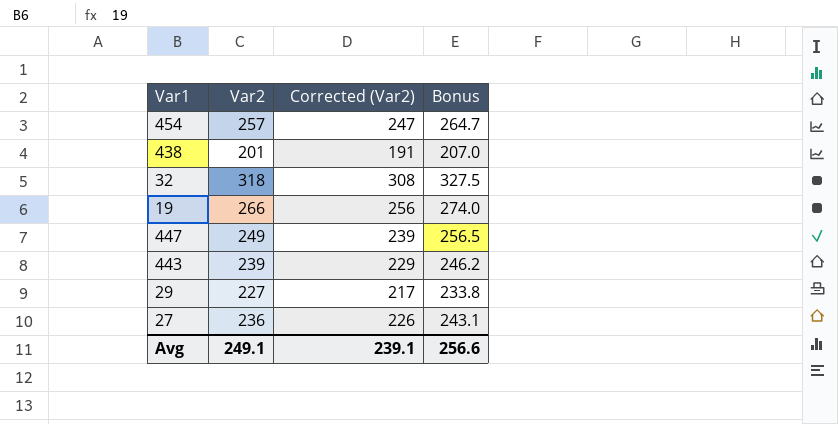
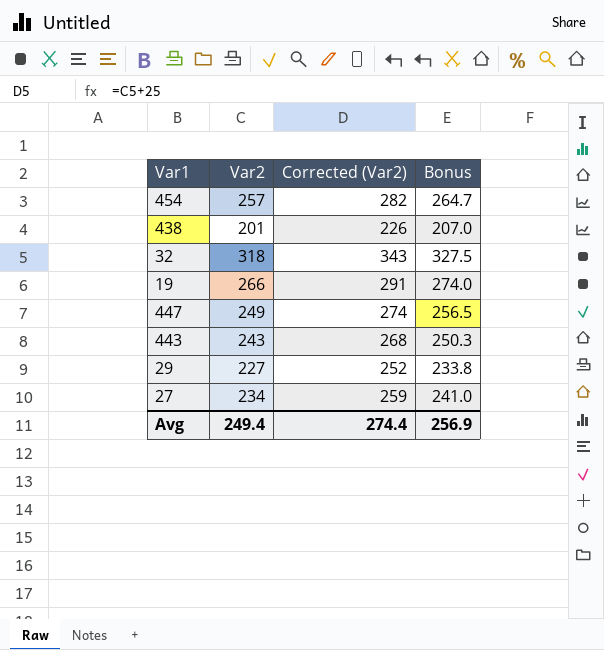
column Corrected (Var2) | formula: [Var2] - 10 -> [Var2] + 25
443 | Var2: 239 -> 243
443 | Bonus: 246.2 -> 250.3
27 | Var2: 236 -> 234
27 | Bonus: 243.1 -> 241.0
Avg | Var2: 249.1 -> 249.4
Avg | Corrected (Var2): 239.1 -> 274.4
Avg | Bonus: 256.6 -> 256.9

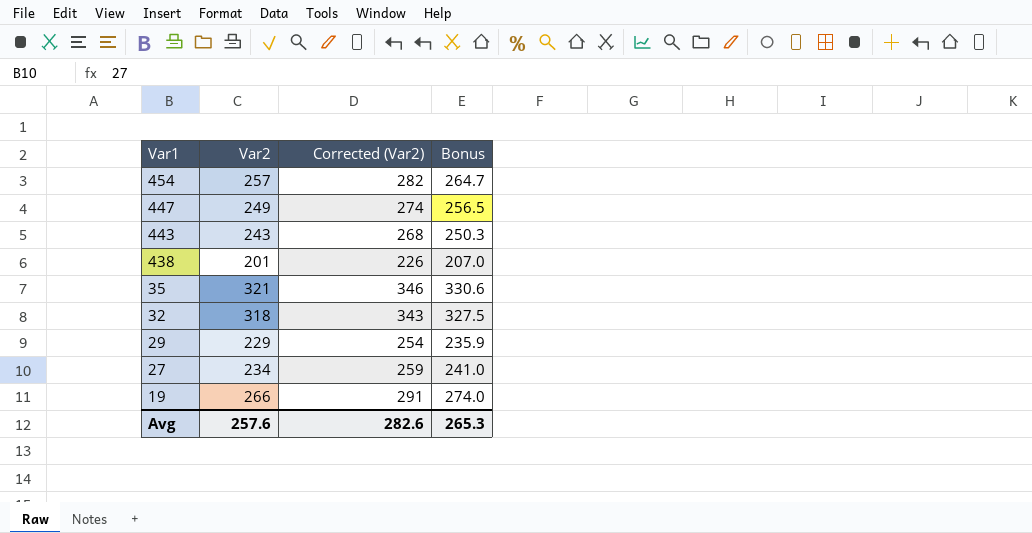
row order: none -> Var1 descending
row 35: none -> 321 | 346 | 330.6
29 | Var2: 227 -> 229
29 | Corrected (Var2): 252 -> 254
29 | Bonus: 233.8 -> 235.9
Avg | Var2: 249.4 -> 257.6
Avg | Corrected (Var2): 274.4 -> 282.6
Avg | Bonus: 256.9 -> 265.3

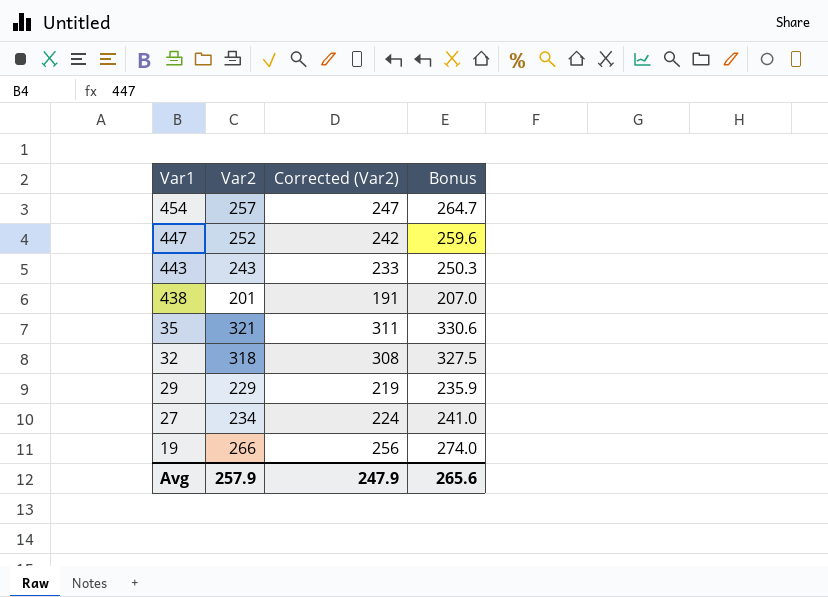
column Corrected (Var2) | formula: [Var2] + 25 -> [Var2] - 10
447 | Var2: 249 -> 252
447 | Bonus: 256.5 -> 259.6
Avg | Var2: 257.6 -> 257.9
Avg | Corrected (Var2): 282.6 -> 247.9
Avg | Bonus: 265.3 -> 265.6

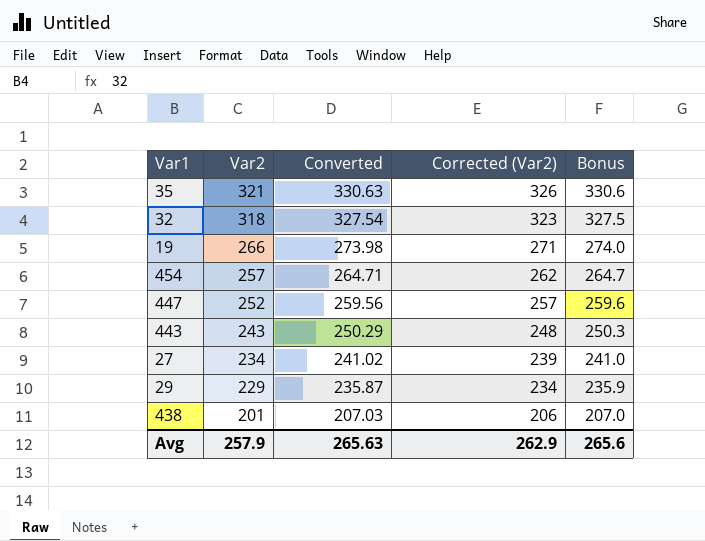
row order: Var1 descending -> Var2 descending
column Converted | formula: none -> [Var2] * 1.03
column Corrected (Var2) | formula: [Var2] - 10 -> [Var2] + 5
Avg | Corrected (Var2): 247.9 -> 262.9

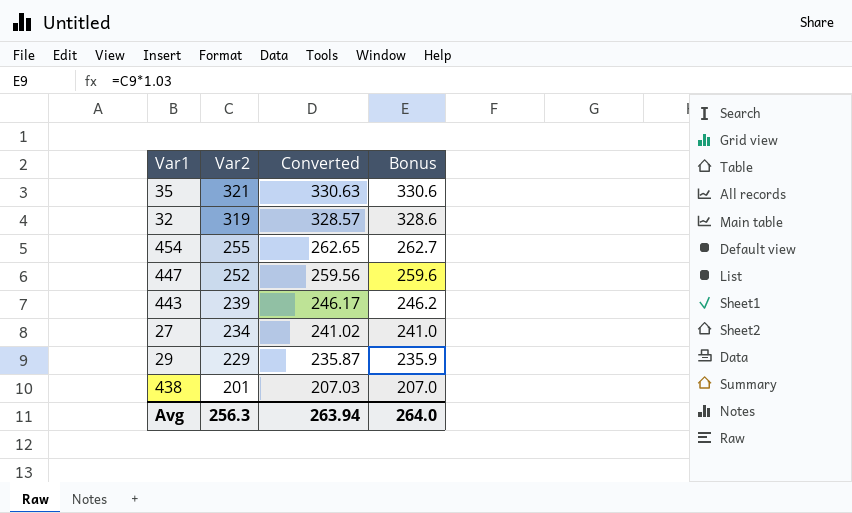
column Corrected (Var2) | formula: [Var2] + 5 -> none
row 19: 266 | 273.98 | 271 | 274.0 -> none
32 | Var2: 318 -> 319
32 | Converted: 327.54 -> 328.57
32 | Bonus: 327.5 -> 328.6
454 | Var2: 257 -> 255
454 | Converted: 264.71 -> 262.65
454 | Bonus: 264.7 -> 262.7
443 | Var2: 243 -> 239
443 | Converted: 250.29 -> 246.17
443 | Bonus: 250.3 -> 246.2
Avg | Var2: 257.9 -> 256.3
Avg | Converted: 265.63 -> 263.94
Avg | Bonus: 265.6 -> 264.0

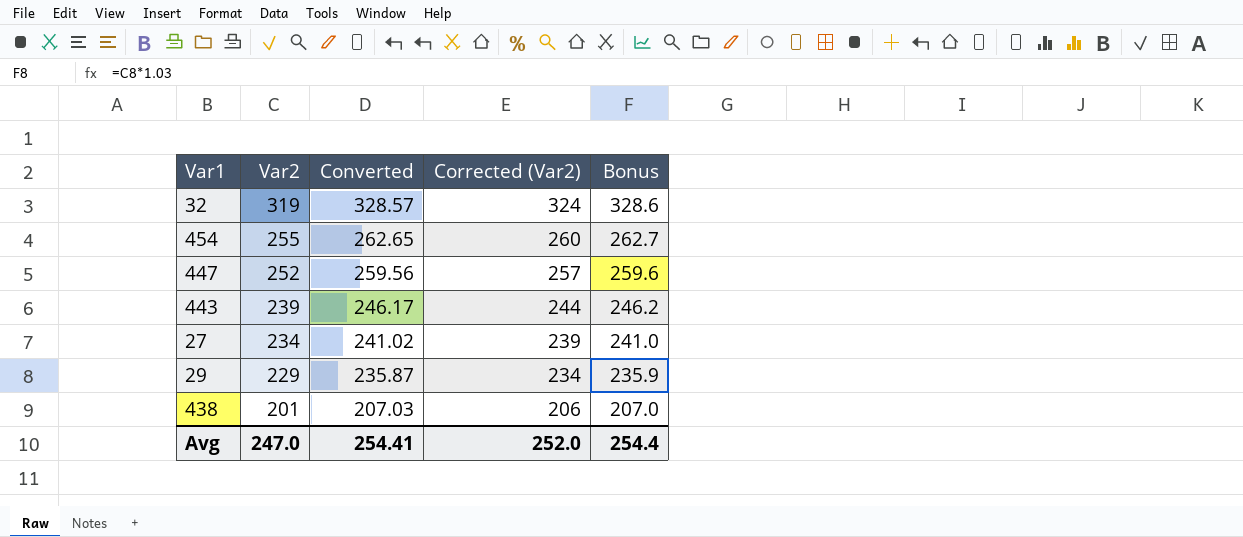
column Corrected (Var2) | formula: none -> [Var2] + 5
row 35: 321 | 330.63 | 330.6 -> none
Avg | Var2: 256.3 -> 247.0
Avg | Converted: 263.94 -> 254.41
Avg | Bonus: 264.0 -> 254.4

